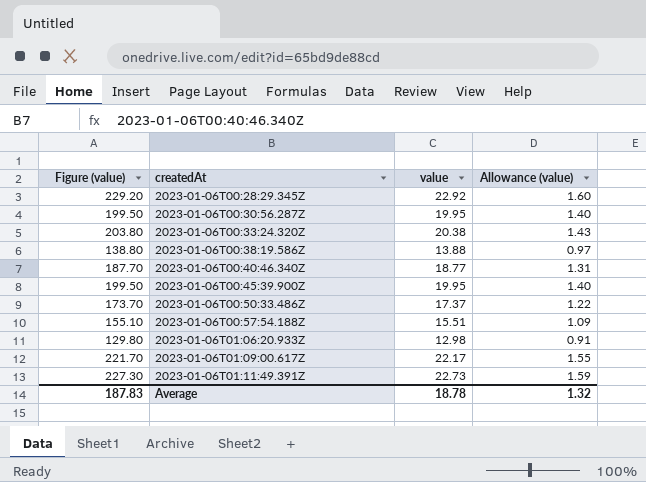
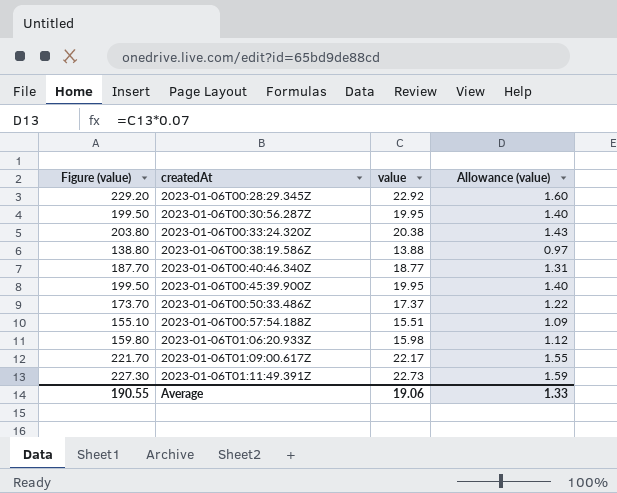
2023-01-06T01:06:20.933Z | Figure (value): 129.80 -> 159.80
2023-01-06T01:06:20.933Z | value: 12.98 -> 15.98
2023-01-06T01:06:20.933Z | Allowance (value): 0.91 -> 1.12
Average | Figure (value): 187.83 -> 190.55
Average | value: 18.78 -> 19.06
Average | Allowance (value): 1.32 -> 1.33

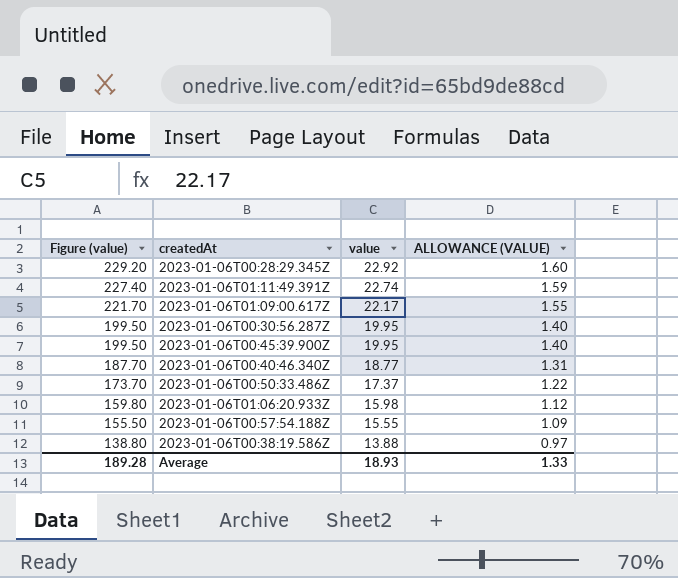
row order: createdAt ascending -> Figure (value) descending
column name: Allowance (value) -> ALLOWANCE (VALUE)
row 2023-01-06T00:33:24.320Z: 203.80 | 20.38 | 1.43 -> none
2023-01-06T01:11:49.391Z | Figure (value): 227.30 -> 227.40
2023-01-06T01:11:49.391Z | value: 22.73 -> 22.74
2023-01-06T00:57:54.188Z | Figure (value): 155.10 -> 155.50
2023-01-06T00:57:54.188Z | value: 15.51 -> 15.55
Average | Figure (value): 190.55 -> 189.28
Average | value: 19.06 -> 18.93

